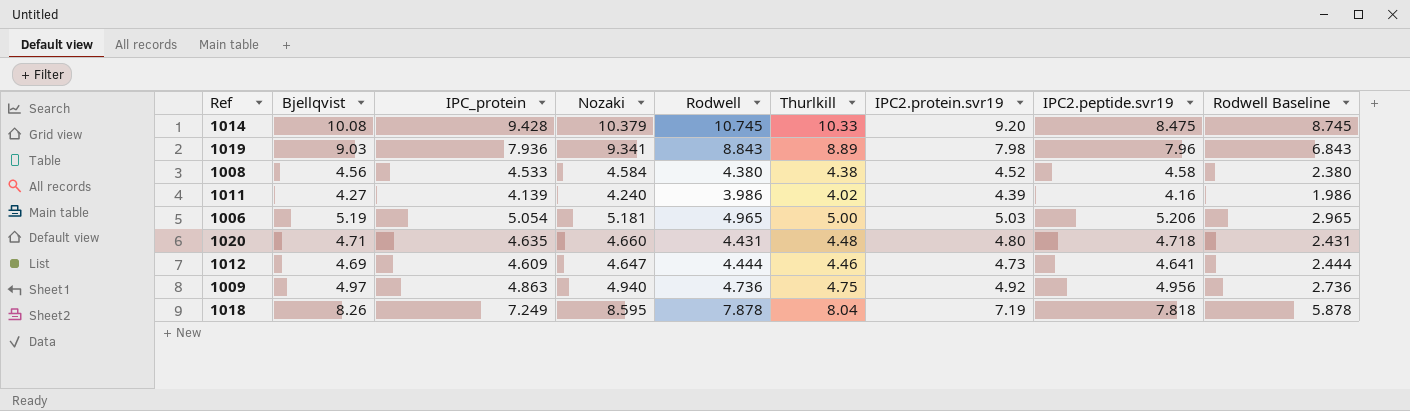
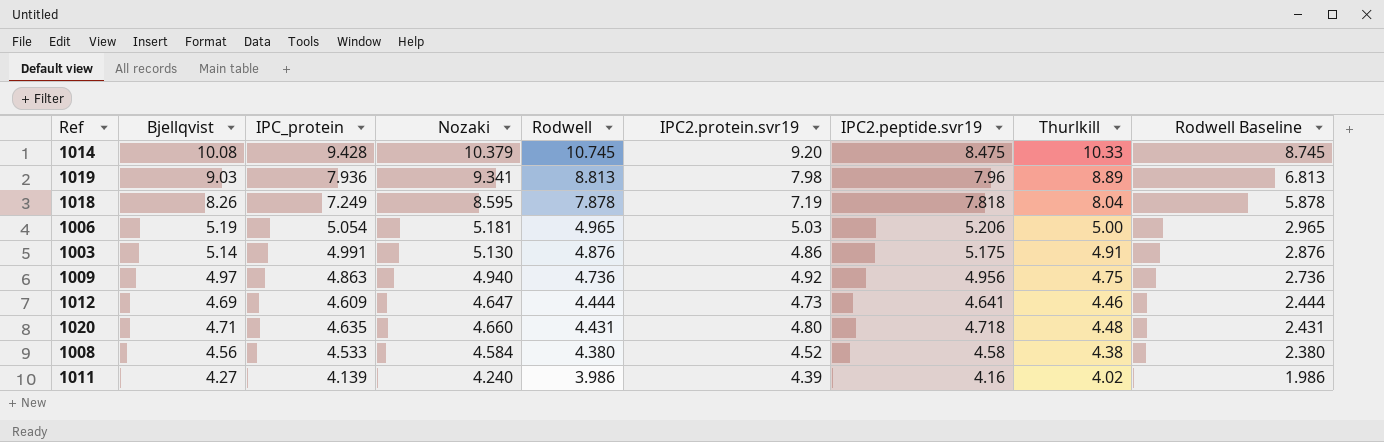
row order: none -> Rodwell descending
column Thurlkill | position: 6 -> 8
1019 | Rodwell: 8.843 -> 8.813
1019 | Rodwell Baseline: 6.843 -> 6.813
row 1003: none -> 5.14 | 4.991 | 5.130 | 4.876 | 4.86 | 5.175 | 4.91 | 2.876

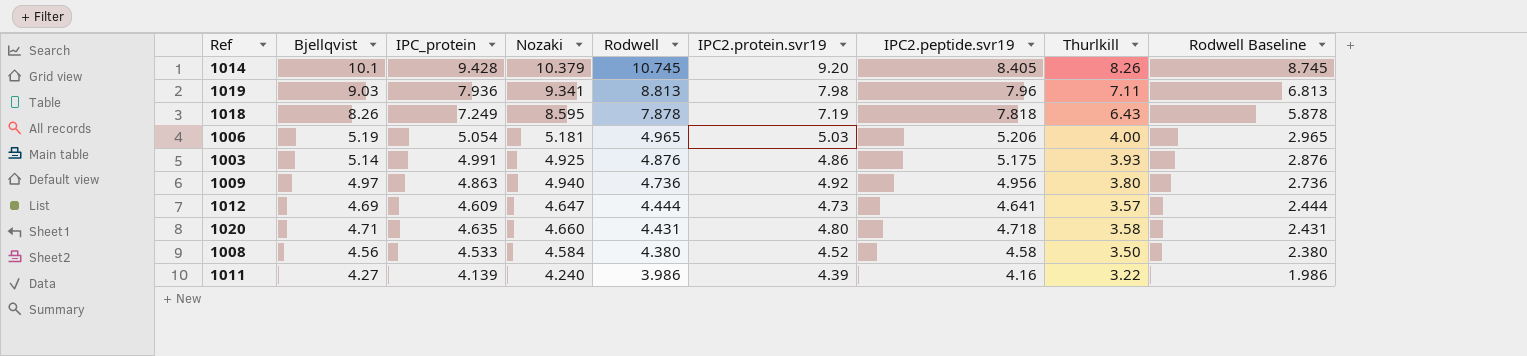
1014 | Bjellqvist: 10.08 -> 10.1
1014 | IPC2.peptide.svr19: 8.475 -> 8.405
1014 | Thurlkill: 10.33 -> 8.26
1019 | Thurlkill: 8.89 -> 7.11
1018 | Thurlkill: 8.04 -> 6.43
1006 | Thurlkill: 5.00 -> 4.00
1003 | Nozaki: 5.130 -> 4.925
1003 | Thurlkill: 4.91 -> 3.93
1009 | Thurlkill: 4.75 -> 3.80
1012 | Thurlkill: 4.46 -> 3.57
1020 | Thurlkill: 4.48 -> 3.58
1008 | Thurlkill: 4.38 -> 3.50
1011 | Thurlkill: 4.02 -> 3.22

